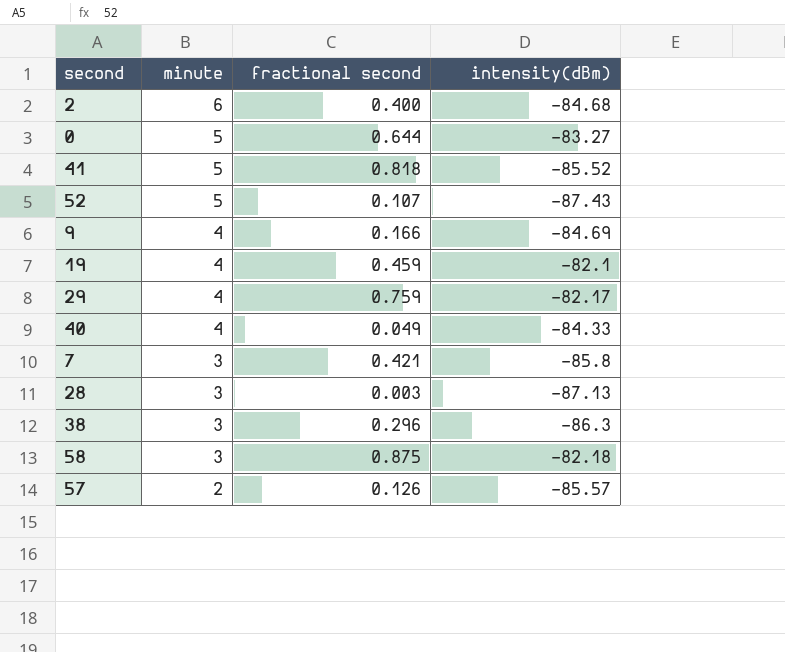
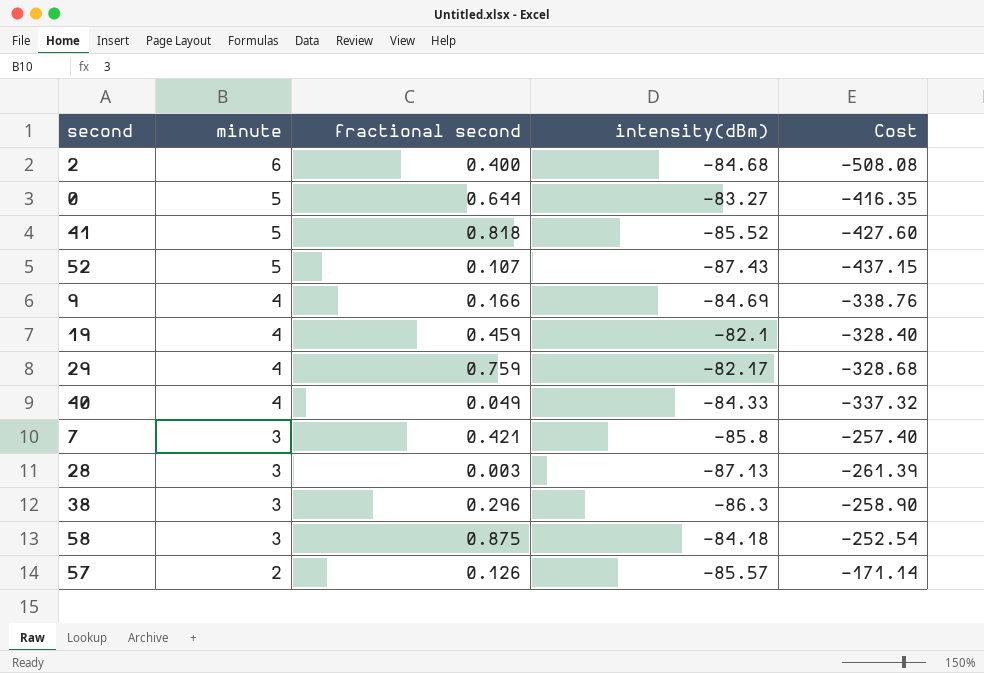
column Cost | formula: none -> [minute] * [intensity(dBm)]
58 | intensity(dBm): -82.18 -> -84.18

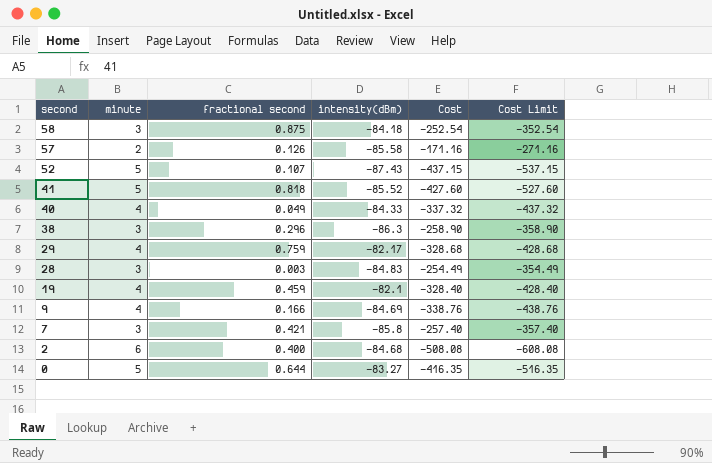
row order: minute descending -> second descending
column Cost Limit | formula: none -> [Cost] - 100
57 | intensity(dBm): -85.57 -> -85.58
57 | Cost: -171.14 -> -171.16
28 | intensity(dBm): -87.13 -> -84.83
28 | Cost: -261.39 -> -254.49

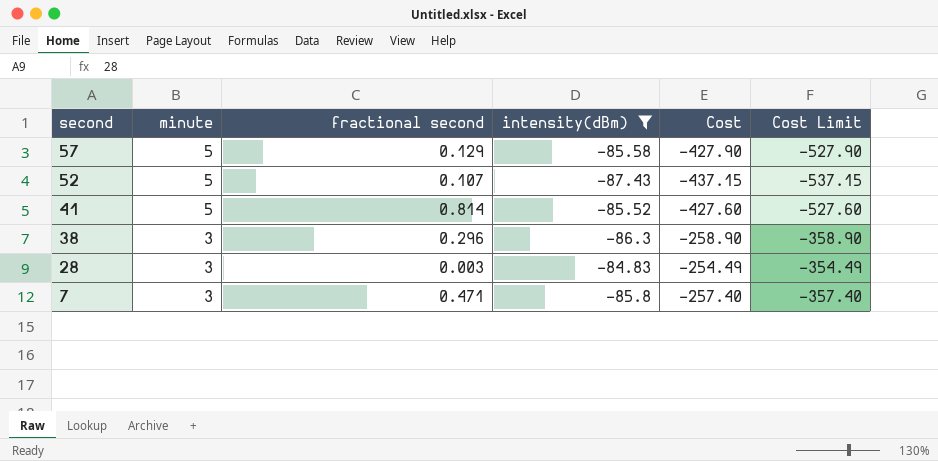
filter: none -> intensity(dBm) <= -84.83
57 | minute: 2 -> 5
57 | fractional second: 0.126 -> 0.129
57 | Cost: -171.16 -> -427.90
57 | Cost Limit: -271.16 -> -527.90
41 | fractional second: 0.818 -> 0.814
7 | fractional second: 0.421 -> 0.471

